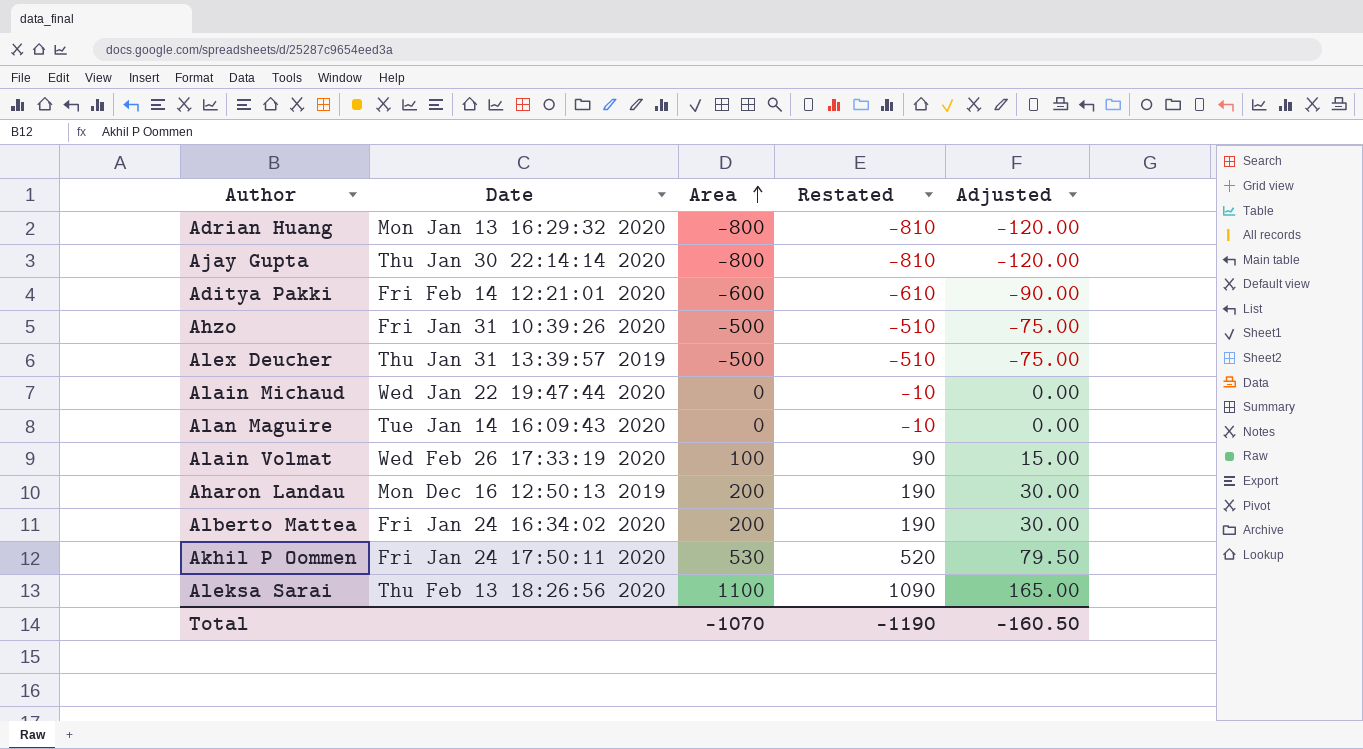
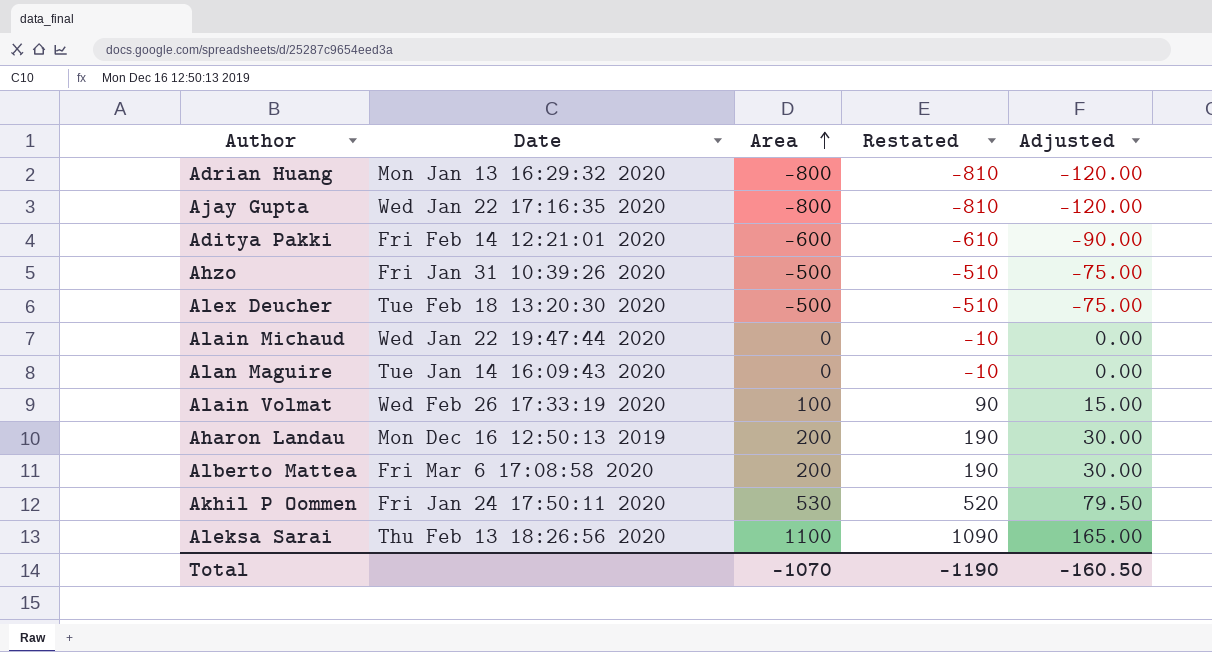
Ajay Gupta | Date: Thu Jan 30 22:14:14 2020 -> Wed Jan 22 17:16:35 2020
Alex Deucher | Date: Thu Jan 31 13:39:57 2019 -> Tue Feb 18 13:20:30 2020
Alberto Mattea | Date: Fri Jan 24 16:34:02 2020 -> Fri Mar 6 17:08:58 2020

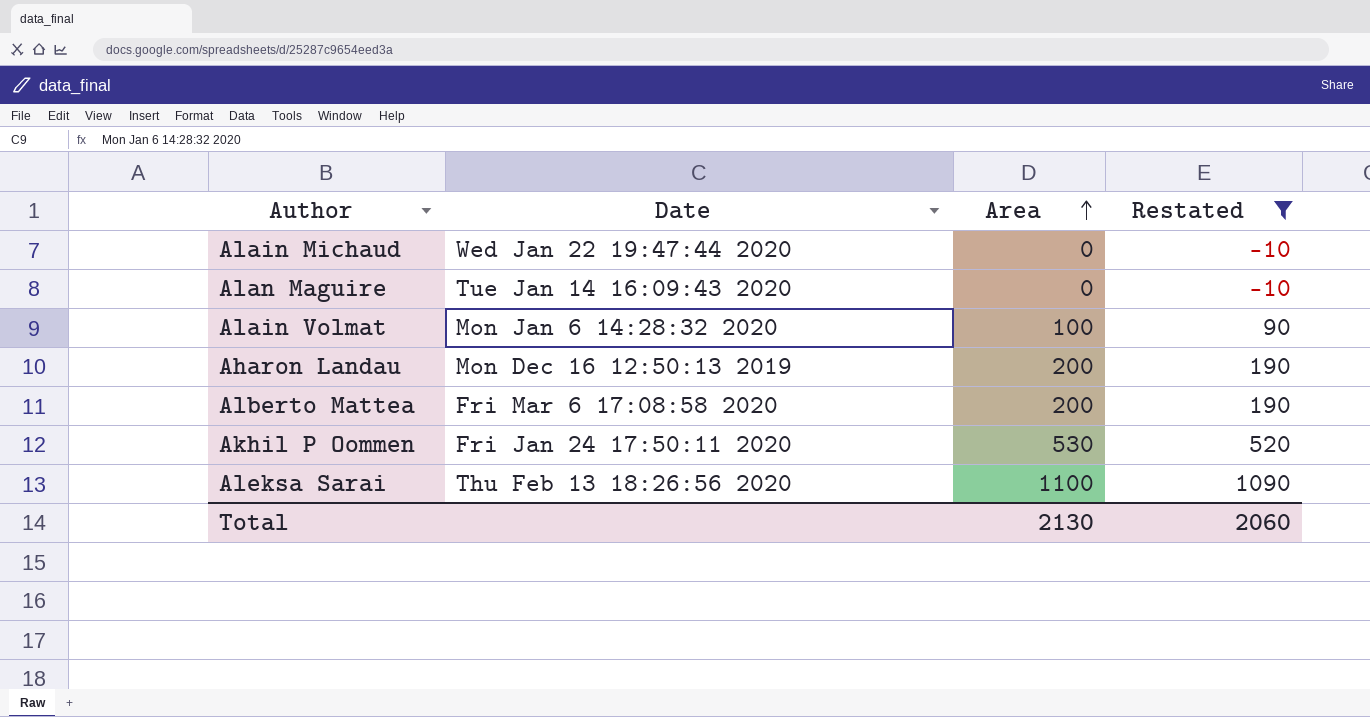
filter: none -> Restated >= -10
column Adjusted | formula: [Area] * 0.15 -> none
Alain Volmat | Date: Wed Feb 26 17:33:19 2020 -> Mon Jan 6 14:28:32 2020
Total | Area: -1070 -> 2130
Total | Restated: -1190 -> 2060

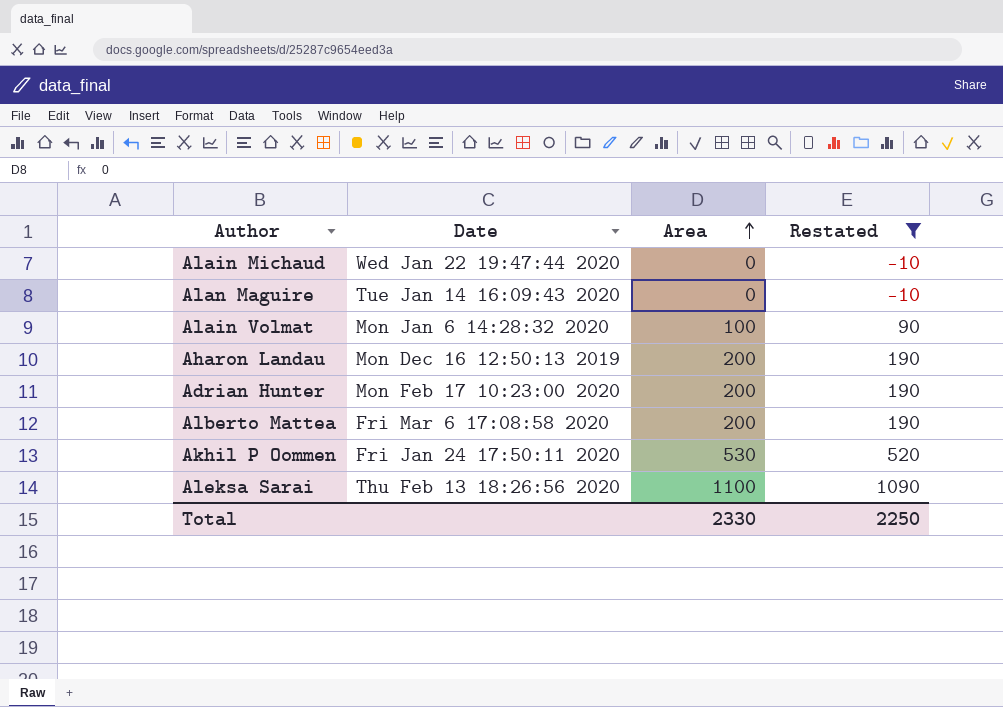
row Adrian Hunter: none -> Mon Feb 17 10:23:00 2020 | 200 | 190
Total | Area: 2130 -> 2330
Total | Restated: 2060 -> 2250

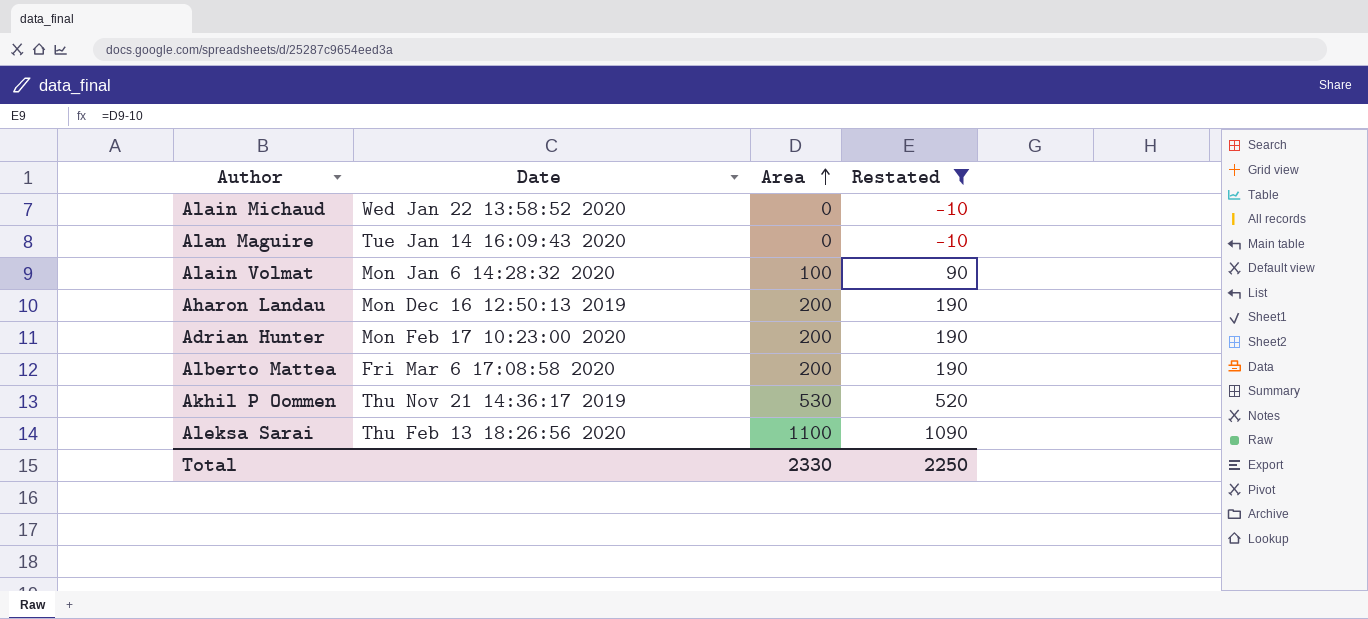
Alain Michaud | Date: Wed Jan 22 19:47:44 2020 -> Wed Jan 22 13:58:52 2020
Akhil P Oommen | Date: Fri Jan 24 17:50:11 2020 -> Thu Nov 21 14:36:17 2019

